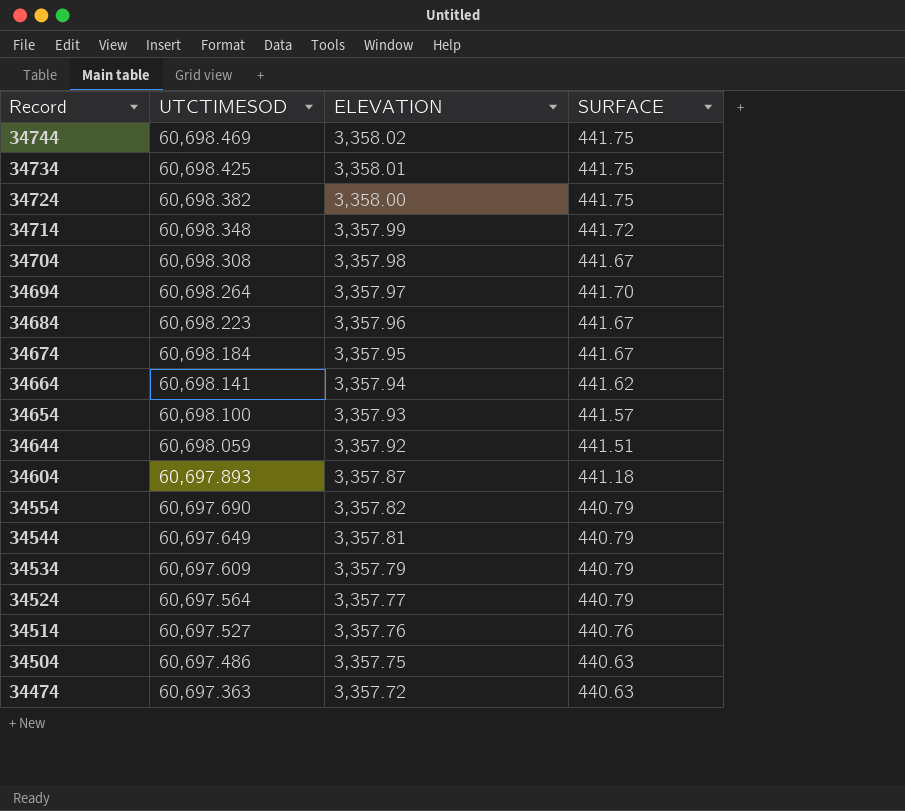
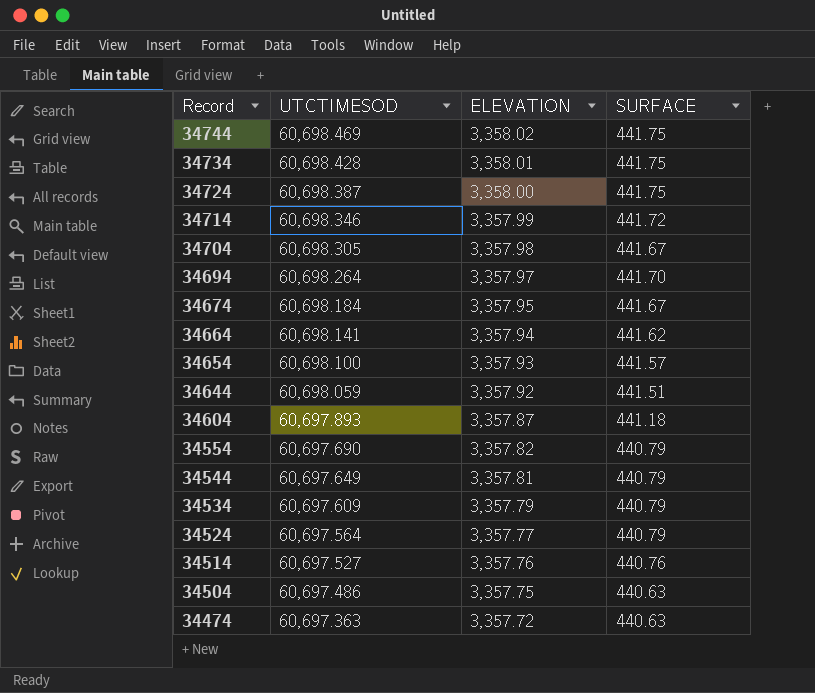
row 34684: 60,698.223 | 3,357.96 | 441.67 -> none
34734 | UTCTIMESOD: 60,698.425 -> 60,698.428
34724 | UTCTIMESOD: 60,698.382 -> 60,698.387
34714 | UTCTIMESOD: 60,698.348 -> 60,698.346
34704 | UTCTIMESOD: 60,698.308 -> 60,698.305

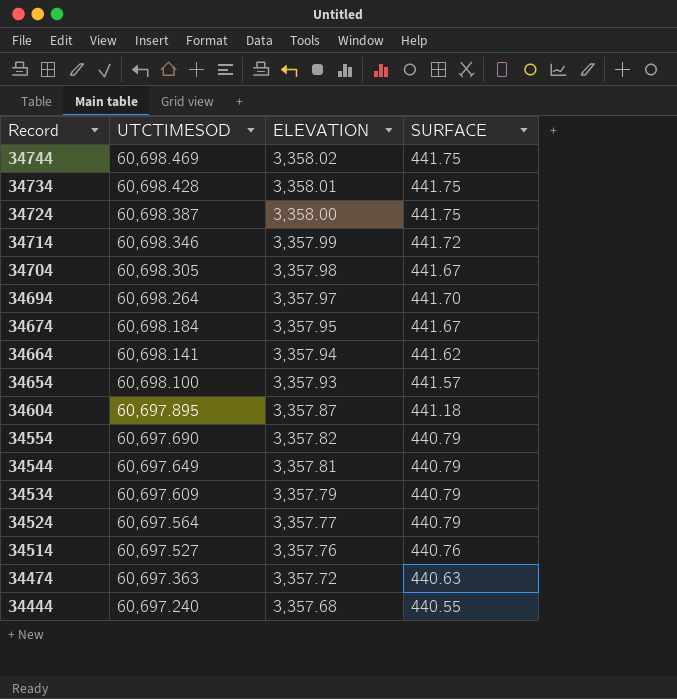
row 34644: 60,698.059 | 3,357.92 | 441.51 -> none
row 34504: 60,697.486 | 3,357.75 | 440.63 -> none
34604 | UTCTIMESOD: 60,697.893 -> 60,697.895
row 34444: none -> 60,697.240 | 3,357.68 | 440.55

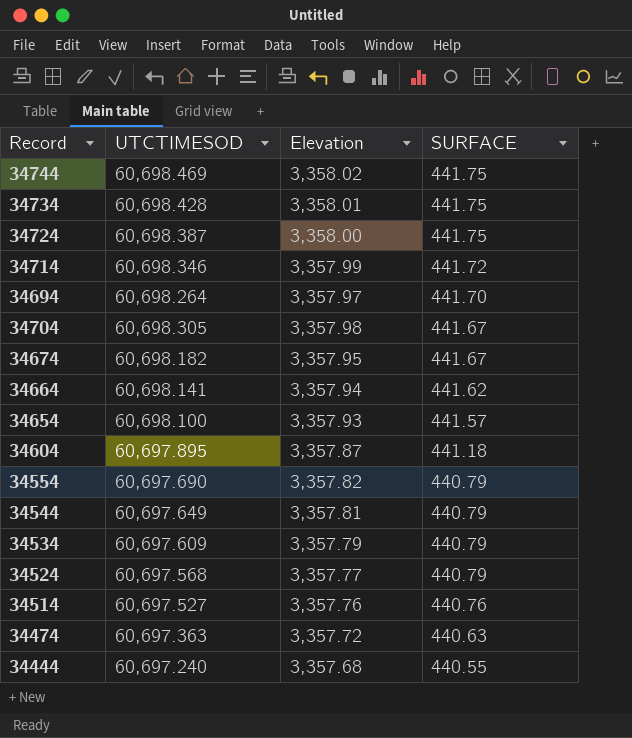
row order: Record descending -> SURFACE descending
column name: ELEVATION -> Elevation
34674 | UTCTIMESOD: 60,698.184 -> 60,698.182
34524 | UTCTIMESOD: 60,697.564 -> 60,697.568

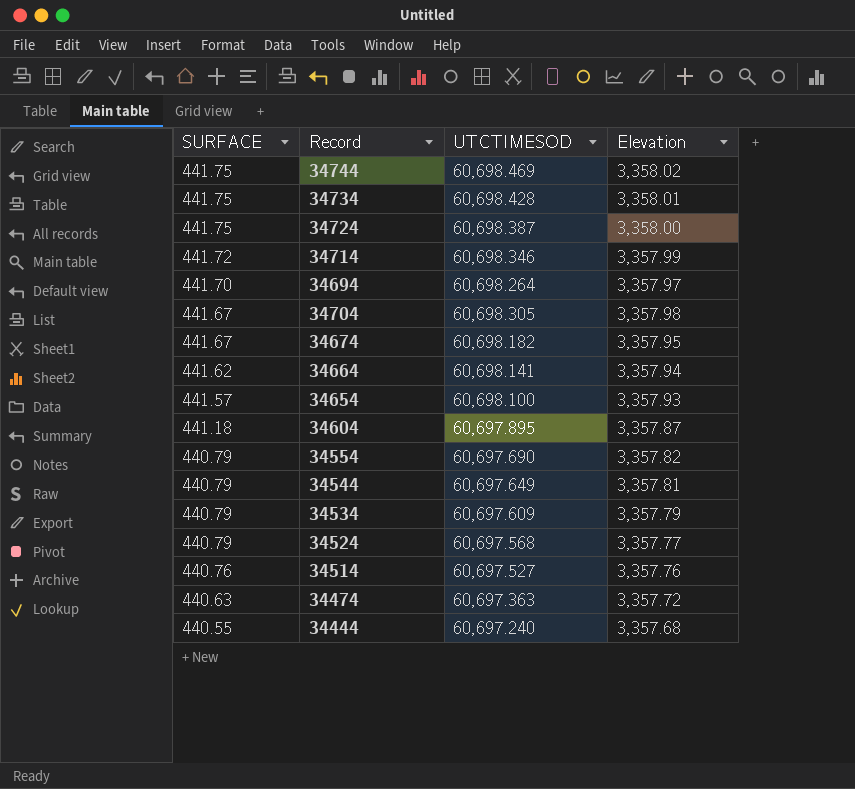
column SURFACE | position: 4 -> 1

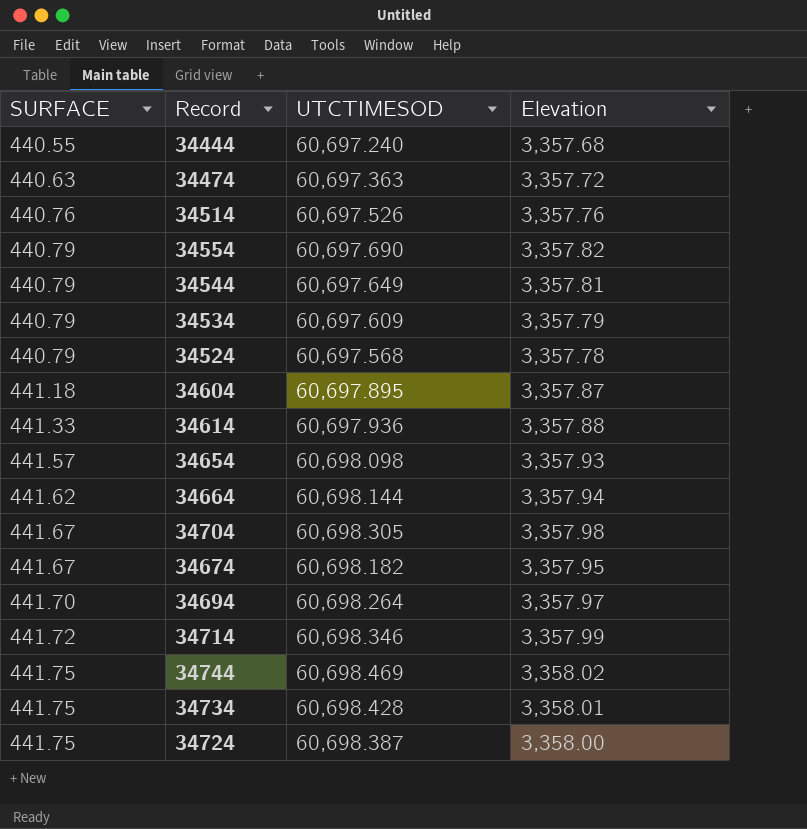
row order: SURFACE descending -> SURFACE ascending
34514 | UTCTIMESOD: 60,697.527 -> 60,697.526
34524 | Elevation: 3,357.77 -> 3,357.78
row 34614: none -> 441.33 | 60,697.936 | 3,357.88
34654 | UTCTIMESOD: 60,698.100 -> 60,698.098
34664 | UTCTIMESOD: 60,698.141 -> 60,698.144

